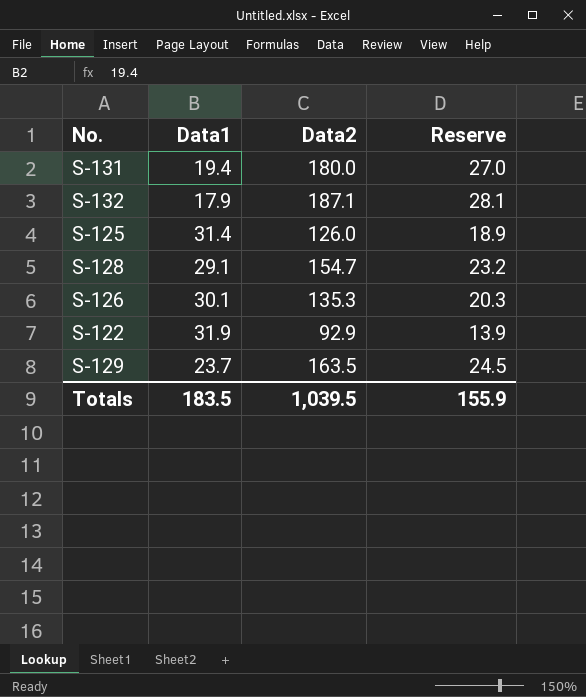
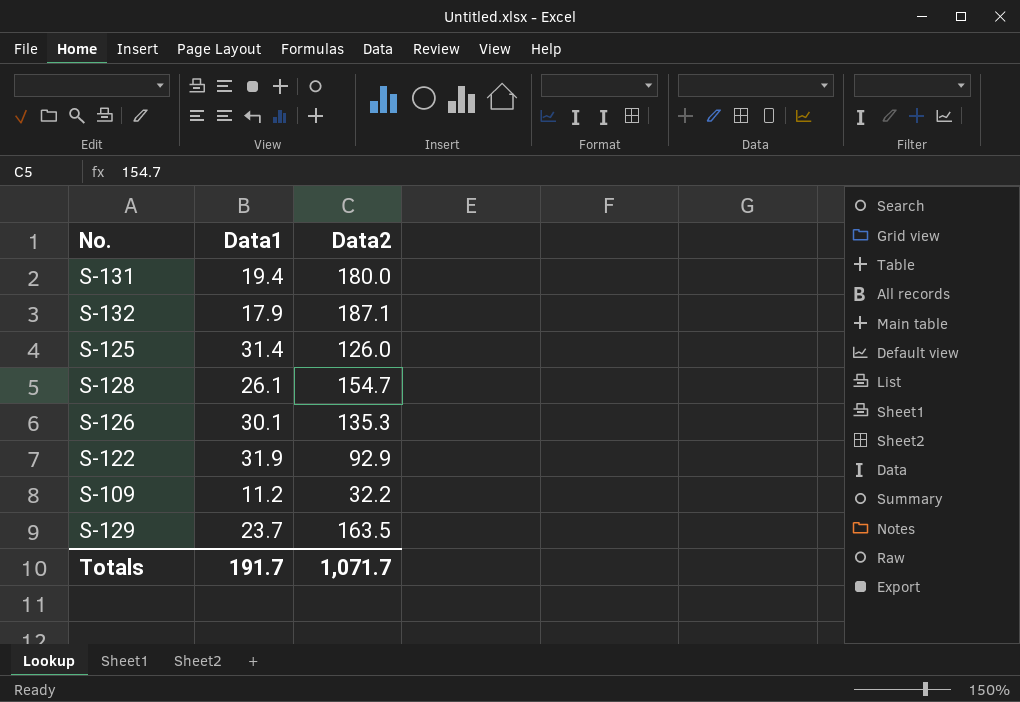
column Reserve | formula: [Data2] * 0.15 -> none
S-128 | Data1: 29.1 -> 26.1
row S-109: none -> 11.2 | 32.2
Totals | Data1: 183.5 -> 191.7
Totals | Data2: 1,039.5 -> 1,071.7

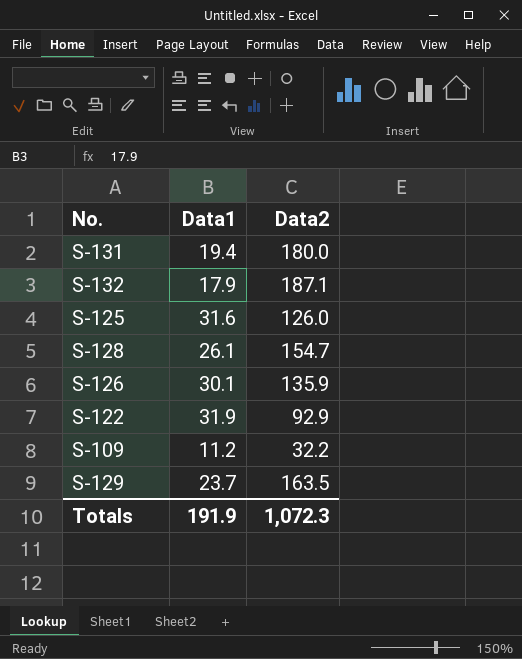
S-125 | Data1: 31.4 -> 31.6
S-126 | Data2: 135.3 -> 135.9
Totals | Data1: 191.7 -> 191.9
Totals | Data2: 1,071.7 -> 1,072.3

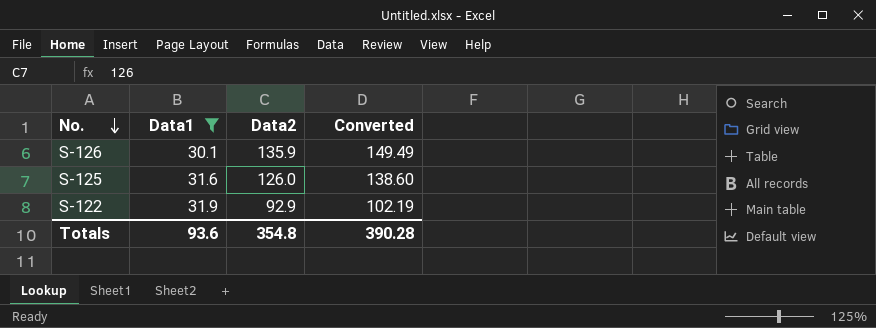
filter: none -> Data1 >= 30.1
row order: none -> No. descending
column Converted | formula: none -> [Data2] * 1.1
Totals | Data1: 191.9 -> 93.6
Totals | Data2: 1,072.3 -> 354.8

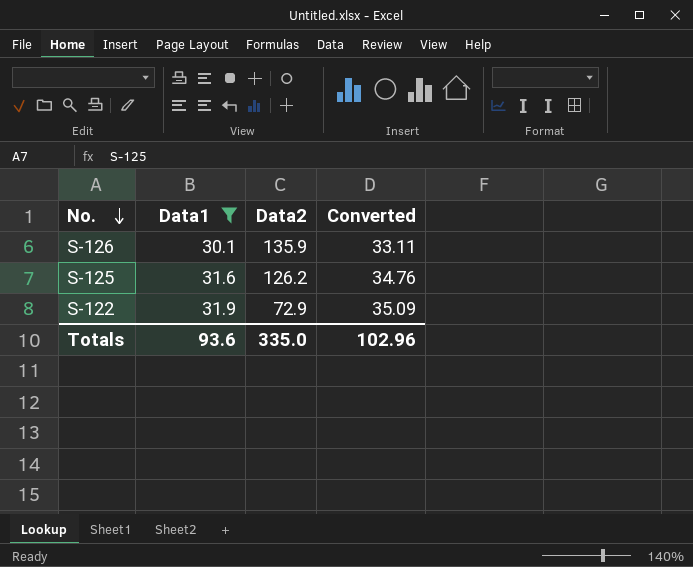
column Converted | formula: [Data2] * 1.1 -> [Data1] * 1.1
S-125 | Data2: 126.0 -> 126.2
S-122 | Data2: 92.9 -> 72.9
Totals | Data2: 354.8 -> 335.0
Totals | Converted: 390.28 -> 102.96

